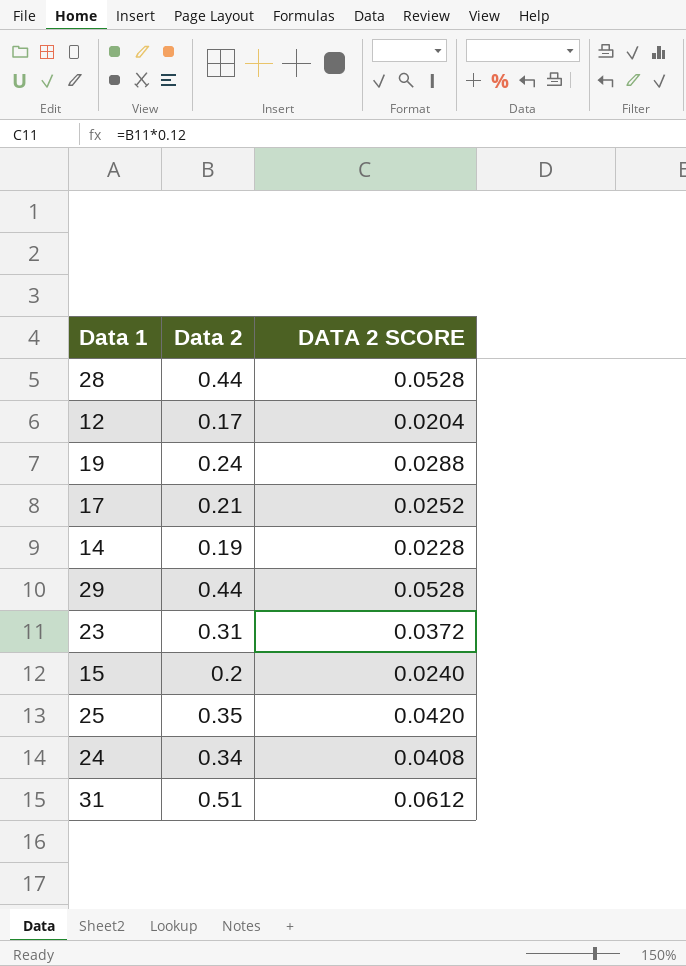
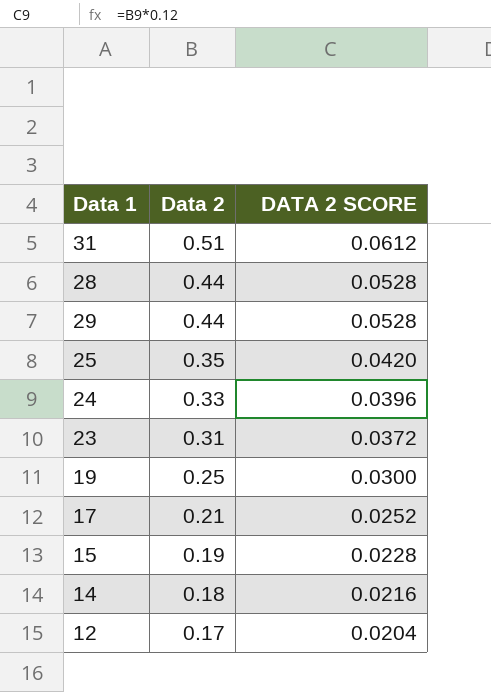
row order: none -> Data 2 descending
24 | Data 2: 0.34 -> 0.33
24 | DATA 2 SCORE: 0.0408 -> 0.0396
19 | Data 2: 0.24 -> 0.25
19 | DATA 2 SCORE: 0.0288 -> 0.0300
15 | Data 2: 0.2 -> 0.19
15 | DATA 2 SCORE: 0.0240 -> 0.0228
14 | Data 2: 0.19 -> 0.18
14 | DATA 2 SCORE: 0.0228 -> 0.0216

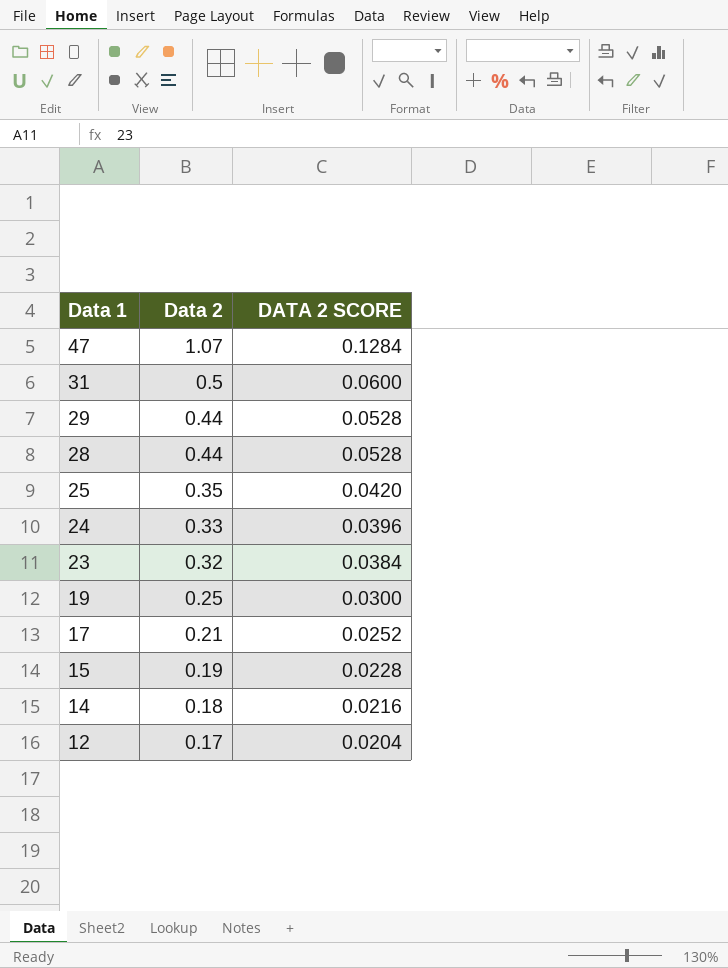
row order: Data 2 descending -> Data 1 descending
row 47: none -> 1.07 | 0.1284
31 | Data 2: 0.51 -> 0.5
31 | DATA 2 SCORE: 0.0612 -> 0.0600
23 | Data 2: 0.31 -> 0.32
23 | DATA 2 SCORE: 0.0372 -> 0.0384

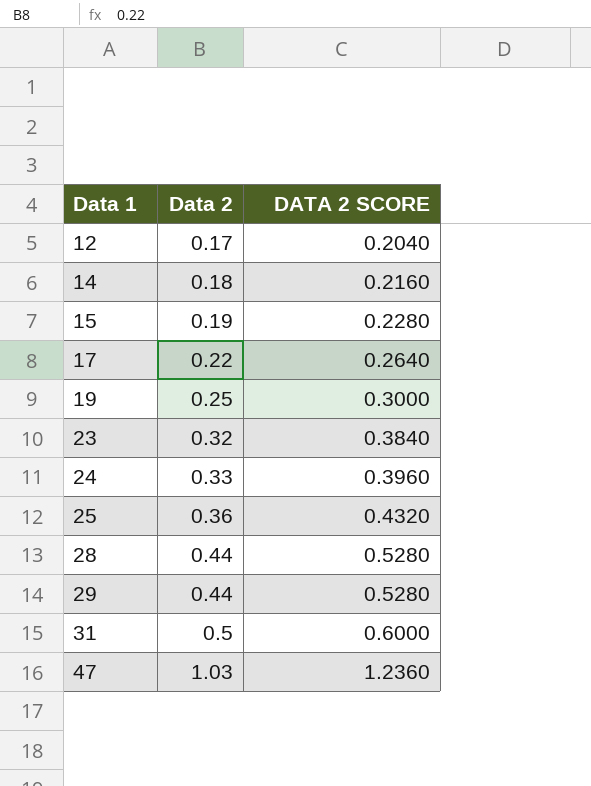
row order: Data 1 descending -> Data 1 ascending
column DATA 2 SCORE | formula: [Data 2] * 0.12 -> [Data 2] * 1.2
17 | Data 2: 0.21 -> 0.22
25 | Data 2: 0.35 -> 0.36
47 | Data 2: 1.07 -> 1.03

